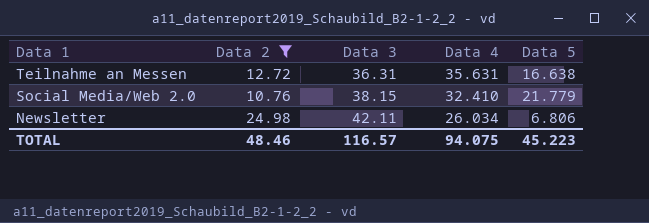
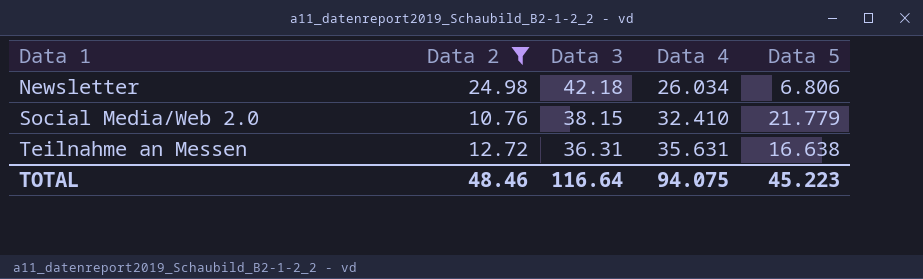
row order: Data 1 descending -> Data 1 ascending
Newsletter | Data 3: 42.11 -> 42.18
TOTAL | Data 3: 116.57 -> 116.64

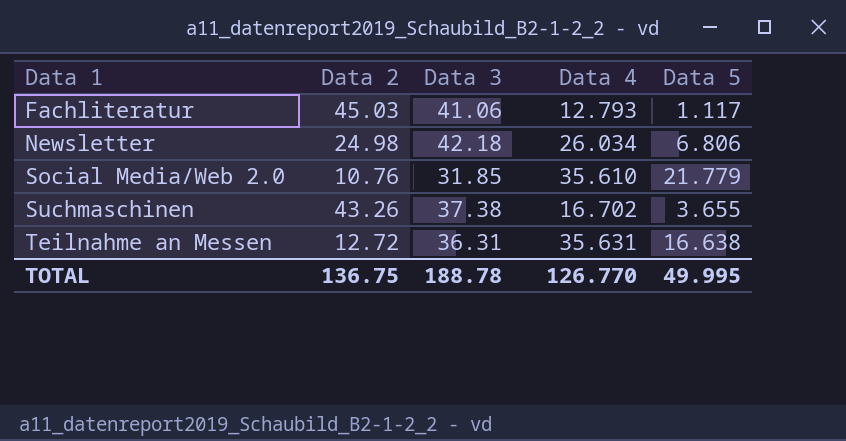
filter: Data 2 <= 24.98 -> none
Social Media/Web 2.0 | Data 3: 38.15 -> 31.85
Social Media/Web 2.0 | Data 4: 32.410 -> 35.610
TOTAL | Data 2: 48.46 -> 136.75
TOTAL | Data 3: 116.64 -> 188.78
TOTAL | Data 4: 94.075 -> 126.770
TOTAL | Data 5: 45.223 -> 49.995

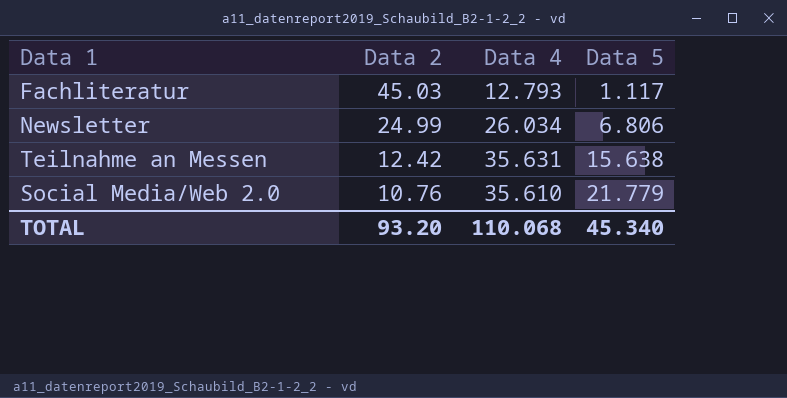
row order: Data 1 ascending -> Data 2 descending
column Data 3 | position: 3 -> none
row Suchmaschinen: 43.26 | 37.38 | 16.702 | 3.655 -> none
Newsletter | Data 2: 24.98 -> 24.99
Teilnahme an Messen | Data 2: 12.72 -> 12.42
Teilnahme an Messen | Data 5: 16.638 -> 15.638
TOTAL | Data 2: 136.75 -> 93.20
TOTAL | Data 4: 126.770 -> 110.068
TOTAL | Data 5: 49.995 -> 45.340

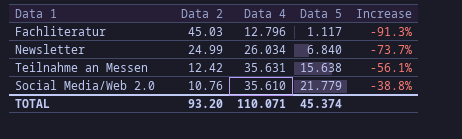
column Increase | formula: none -> ([Data 5] - [Data 4]) / [Data 4]
Fachliteratur | Data 4: 12.793 -> 12.796
Newsletter | Data 5: 6.806 -> 6.840
TOTAL | Data 4: 110.068 -> 110.071
TOTAL | Data 5: 45.340 -> 45.374

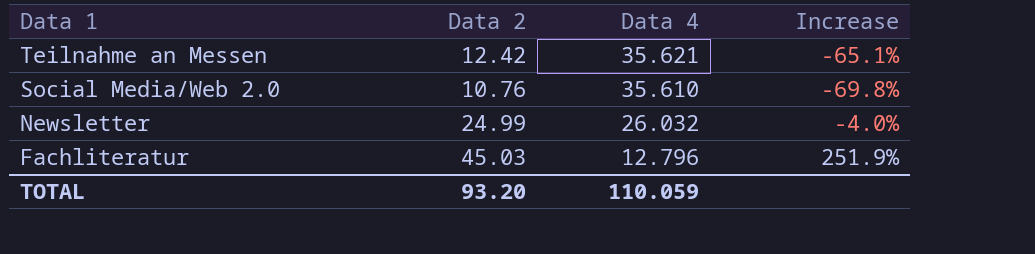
row order: Data 2 descending -> Data 1 descending
column Data 5 | position: 4 -> none
column Increase | formula: ([Data 5] - [Data 4]) / [Data 4] -> ([Data 2] - [Data 4]) / [Data 4]
Teilnahme an Messen | Data 4: 35.631 -> 35.621
Newsletter | Data 4: 26.034 -> 26.032
TOTAL | Data 4: 110.071 -> 110.059

